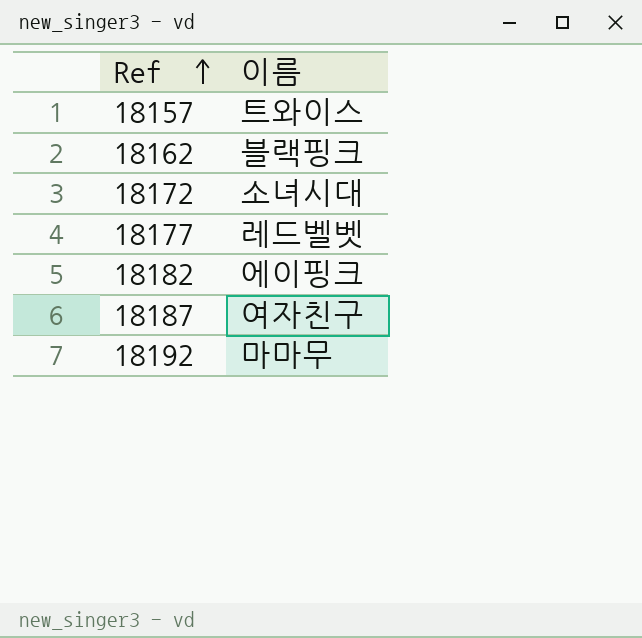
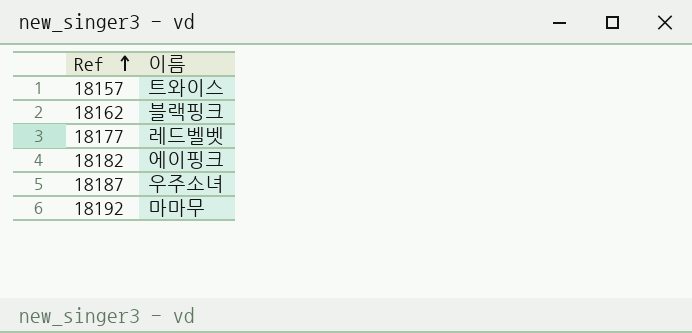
row 18172: 소녀시대 -> none
18187 | 이름: 여자친구 -> 우주소녀

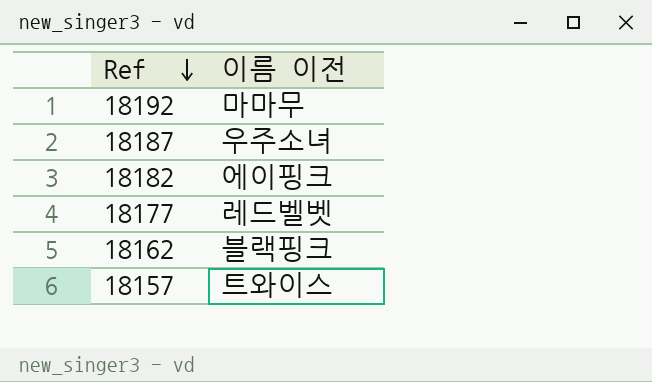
row order: Ref ascending -> Ref descending
column name: 이름 -> 이름 이전

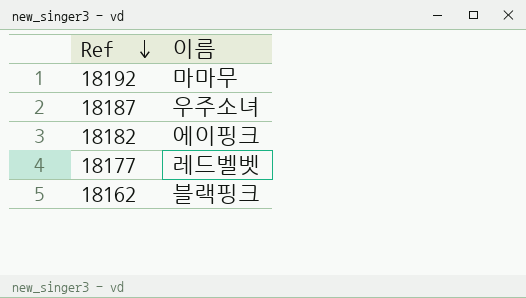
column name: 이름 이전 -> 이름
row 18157: 트와이스 -> none

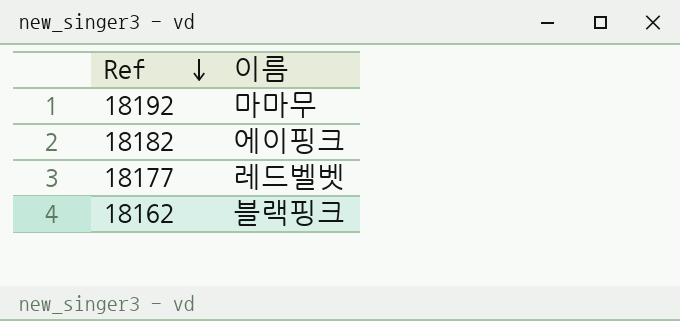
row 18187: 우주소녀 -> none

